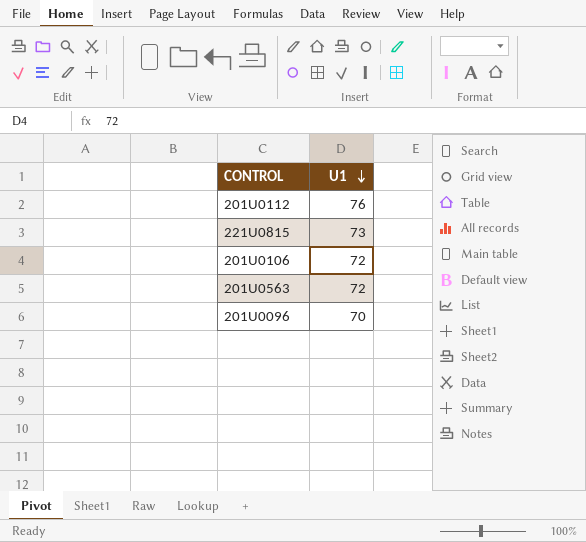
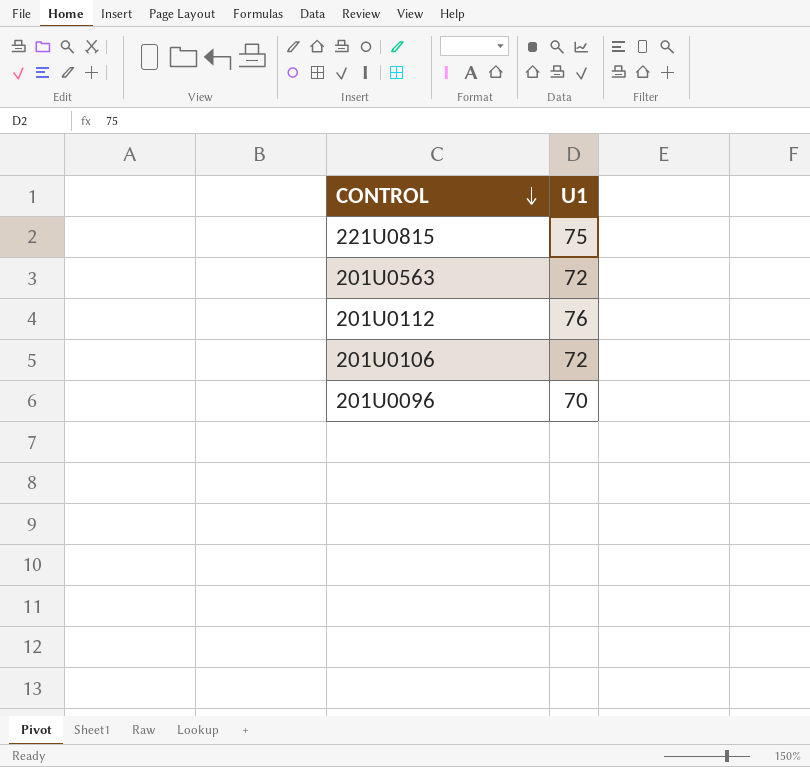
row order: U1 descending -> CONTROL descending
221U0815 | U1: 73 -> 75

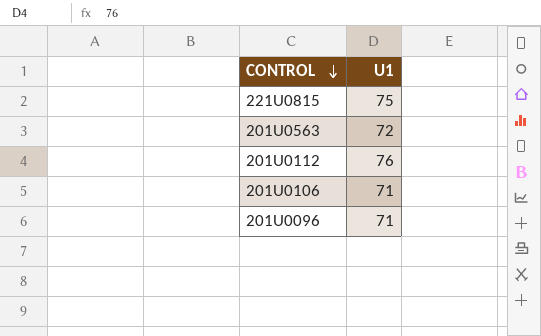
201U0106 | U1: 72 -> 71
201U0096 | U1: 70 -> 71

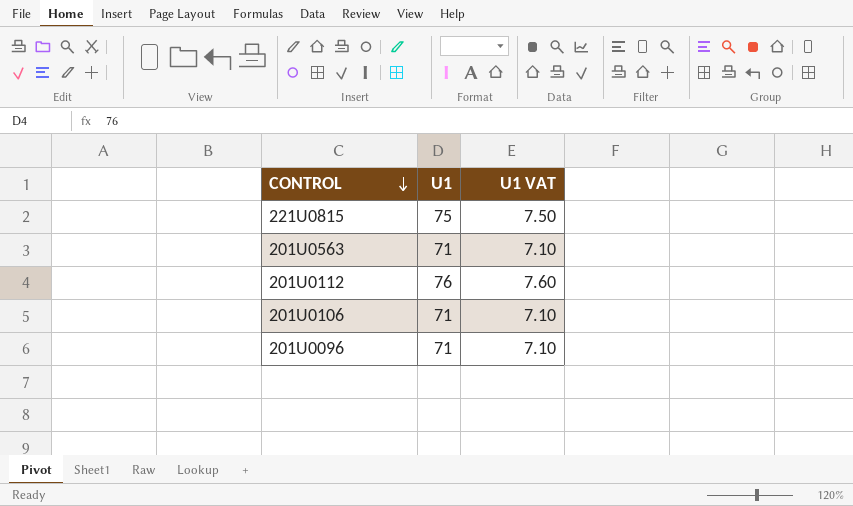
column U1 VAT | formula: none -> [U1] * 0.1
201U0563 | U1: 72 -> 71

